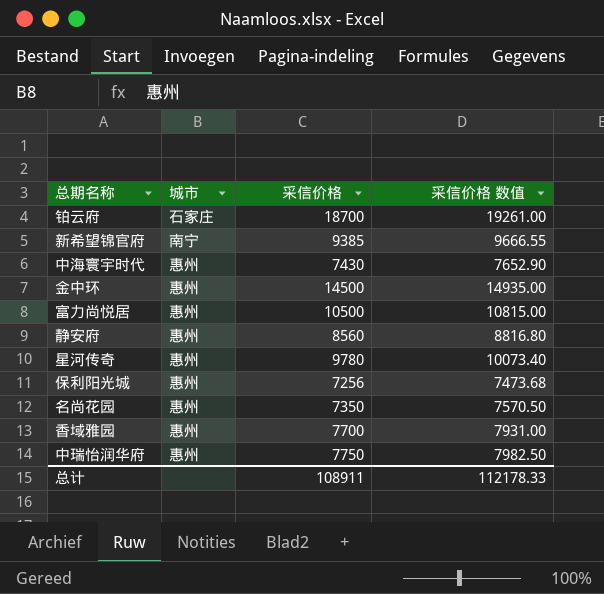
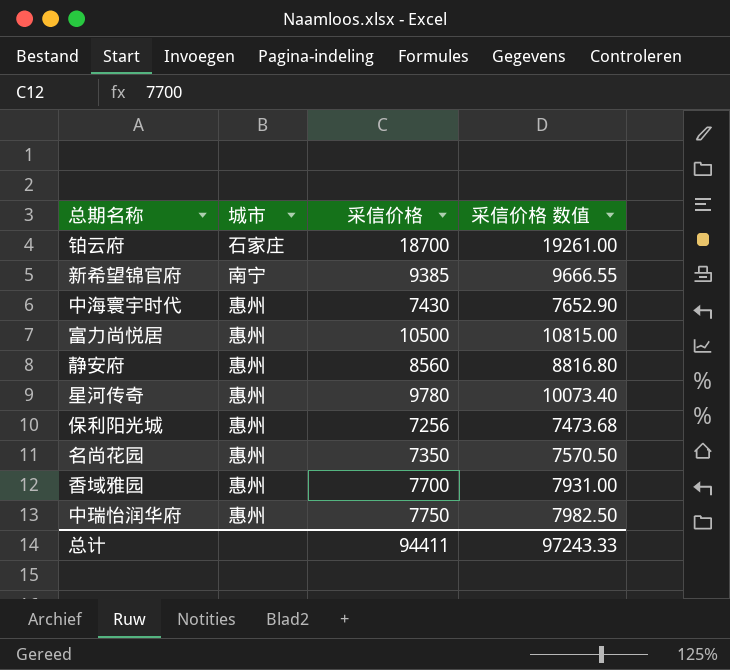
row 金中环: 惠州 | 14500 | 14935.00 -> none
总计 | 采信价格: 108911 -> 94411
总计 | 采信价格 数值: 112178.33 -> 97243.33

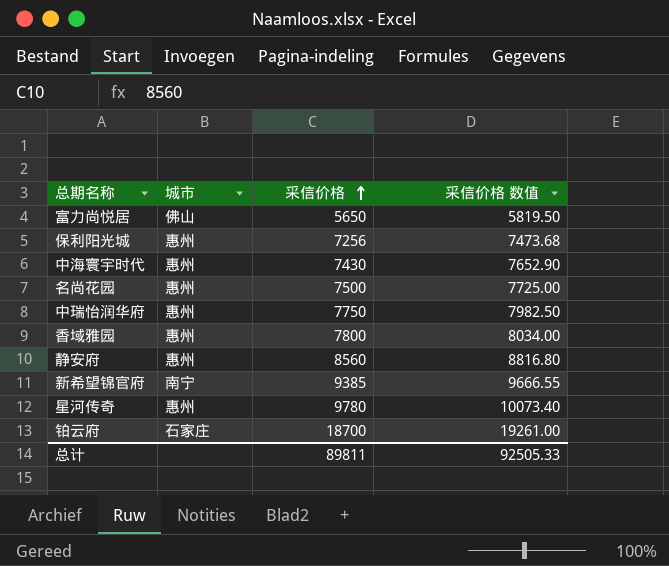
row order: none -> 采信价格 ascending
富力尚悦居 | 城市: 惠州 -> 佛山
富力尚悦居 | 采信价格: 10500 -> 5650
富力尚悦居 | 采信价格 数值: 10815.00 -> 5819.50
名尚花园 | 采信价格: 7350 -> 7500
名尚花园 | 采信价格 数值: 7570.50 -> 7725.00
香域雅园 | 采信价格: 7700 -> 7800
香域雅园 | 采信价格 数值: 7931.00 -> 8034.00
总计 | 采信价格: 94411 -> 89811
总计 | 采信价格 数值: 97243.33 -> 92505.33

